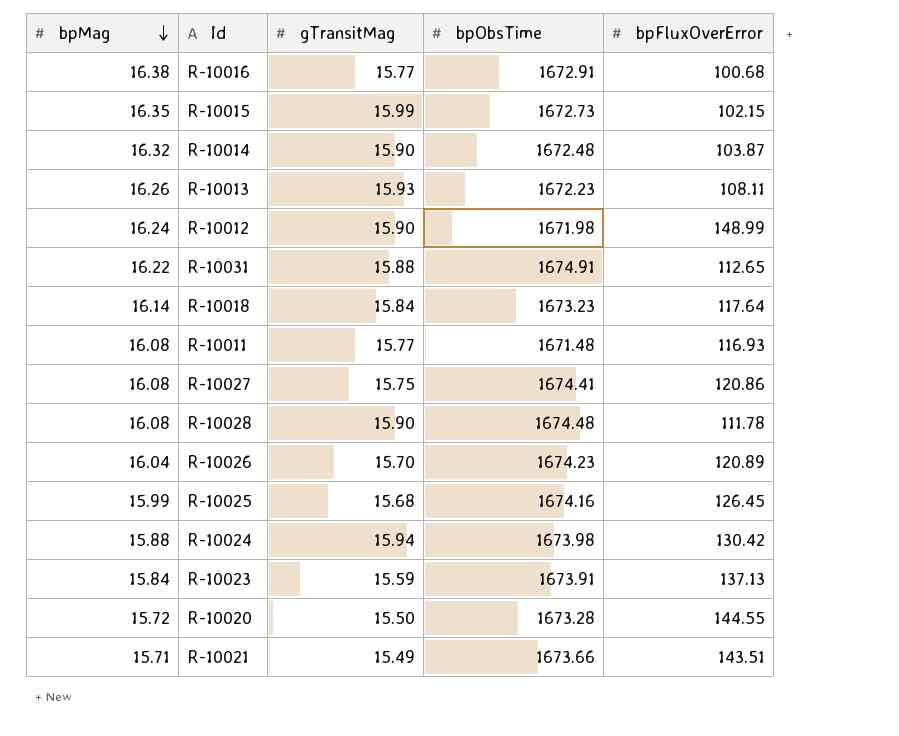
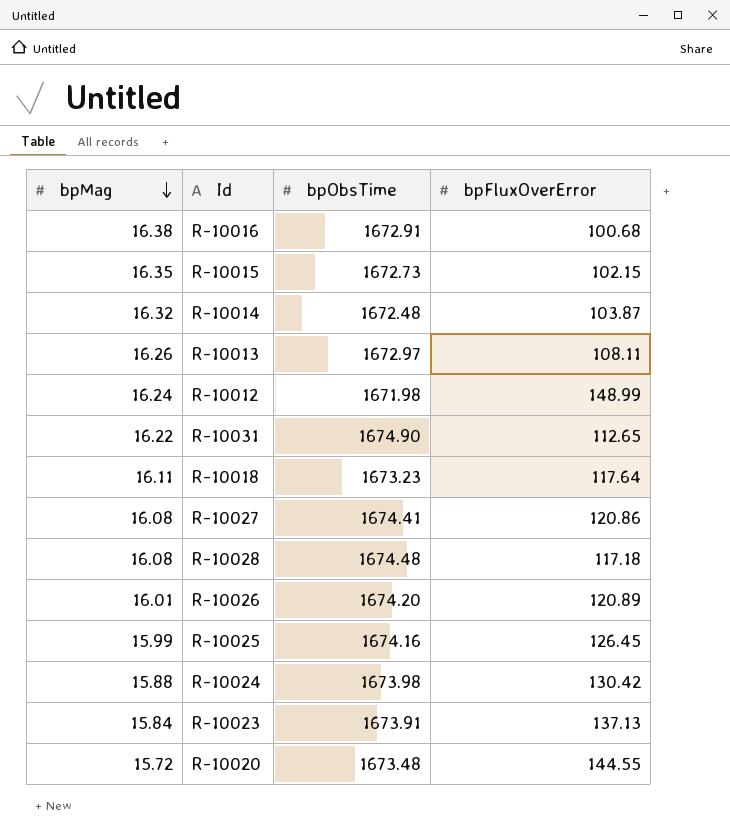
column gTransitMag | position: 3 -> none
row R-10011: 16.08 | 15.77 | 1671.48 | 116.93 -> none
row R-10021: 15.71 | 15.49 | 1673.66 | 143.51 -> none
R-10013 | bpObsTime: 1672.23 -> 1672.97
R-10031 | bpObsTime: 1674.91 -> 1674.90
R-10018 | bpMag: 16.14 -> 16.11
R-10028 | bpFluxOverError: 111.78 -> 117.18
R-10026 | bpMag: 16.04 -> 16.01
R-10026 | bpObsTime: 1674.23 -> 1674.20
R-10020 | bpObsTime: 1673.28 -> 1673.48

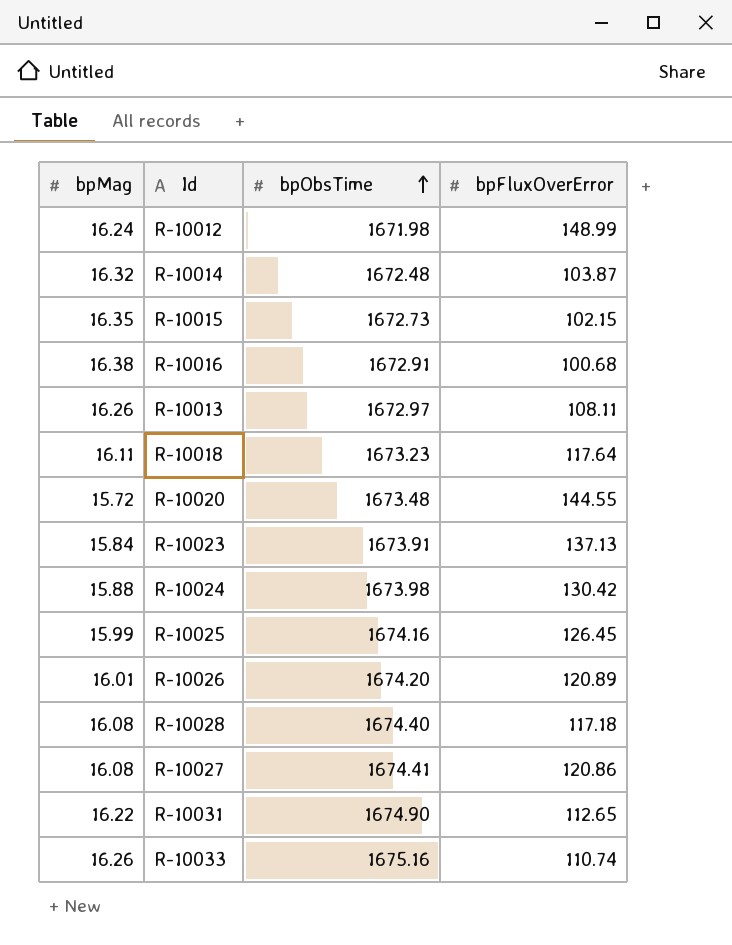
row order: bpMag descending -> bpObsTime ascending
R-10028 | bpObsTime: 1674.48 -> 1674.40
row R-10033: none -> 16.26 | 1675.16 | 110.74

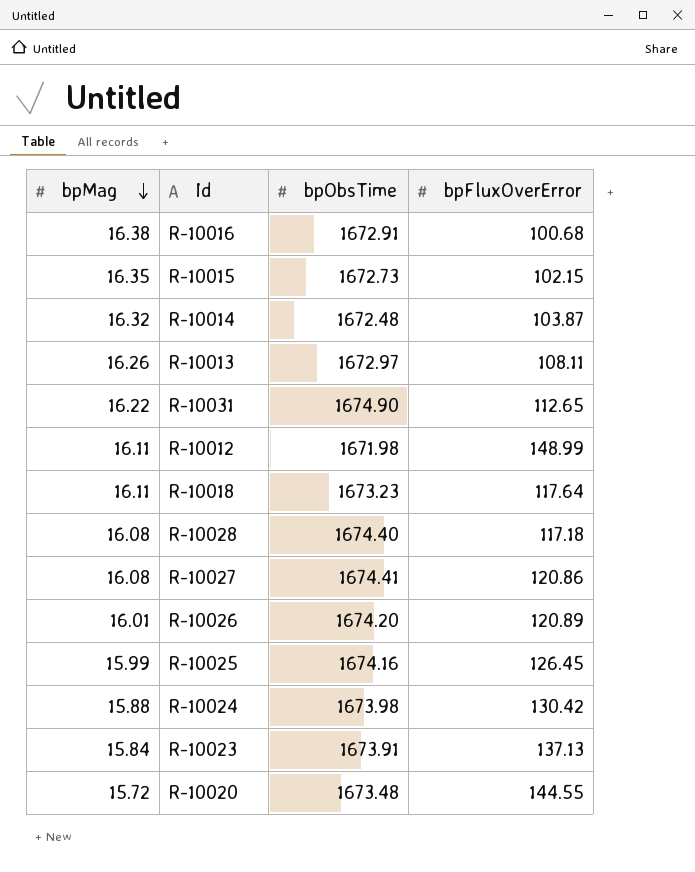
row order: bpObsTime ascending -> bpMag descending
row R-10033: 16.26 | 1675.16 | 110.74 -> none
R-10012 | bpMag: 16.24 -> 16.11

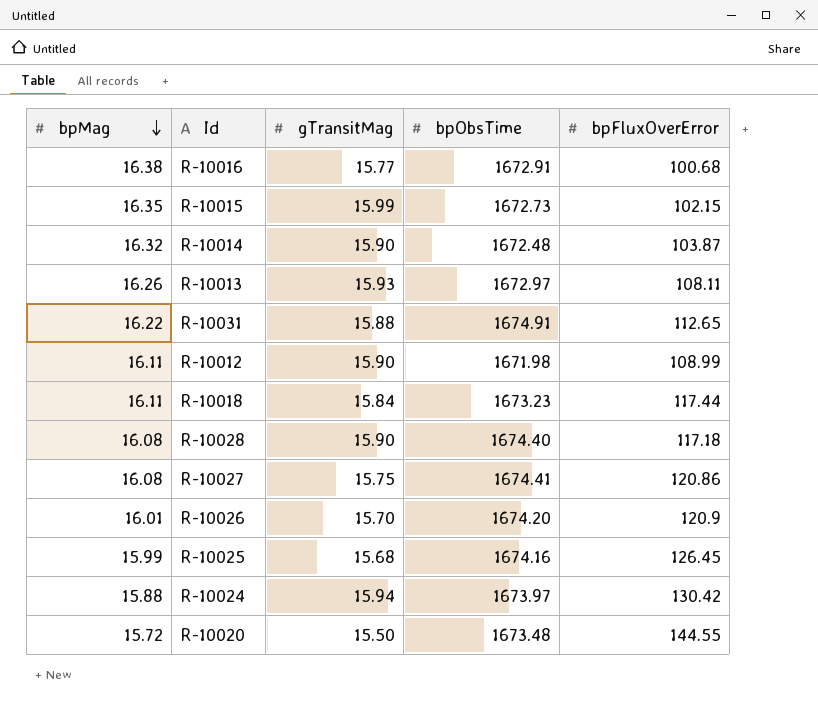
column gTransitMag | position: none -> 3
row R-10023: 15.84 | 1673.91 | 137.13 -> none
R-10031 | bpObsTime: 1674.90 -> 1674.91
R-10012 | bpFluxOverError: 148.99 -> 108.99
R-10018 | bpFluxOverError: 117.64 -> 117.44
R-10026 | bpFluxOverError: 120.89 -> 120.9
R-10024 | bpObsTime: 1673.98 -> 1673.97

